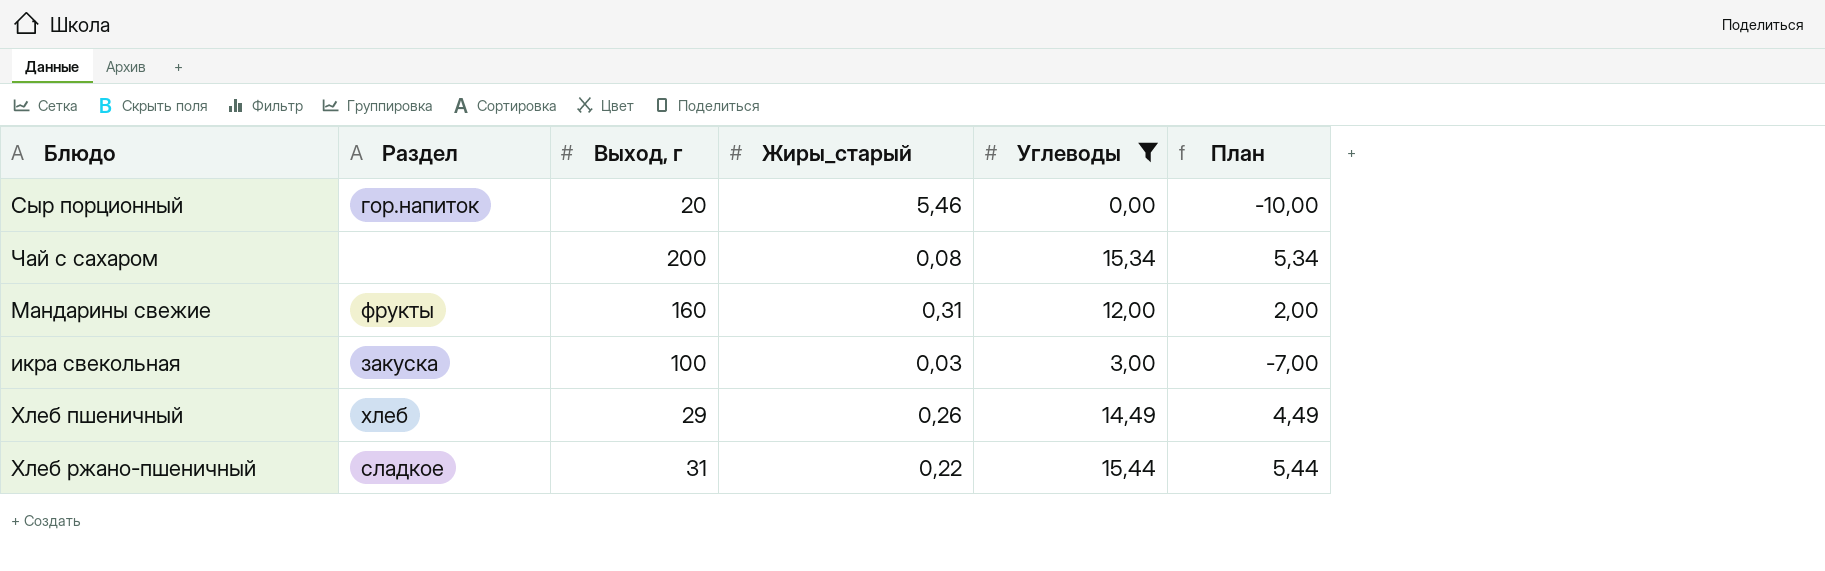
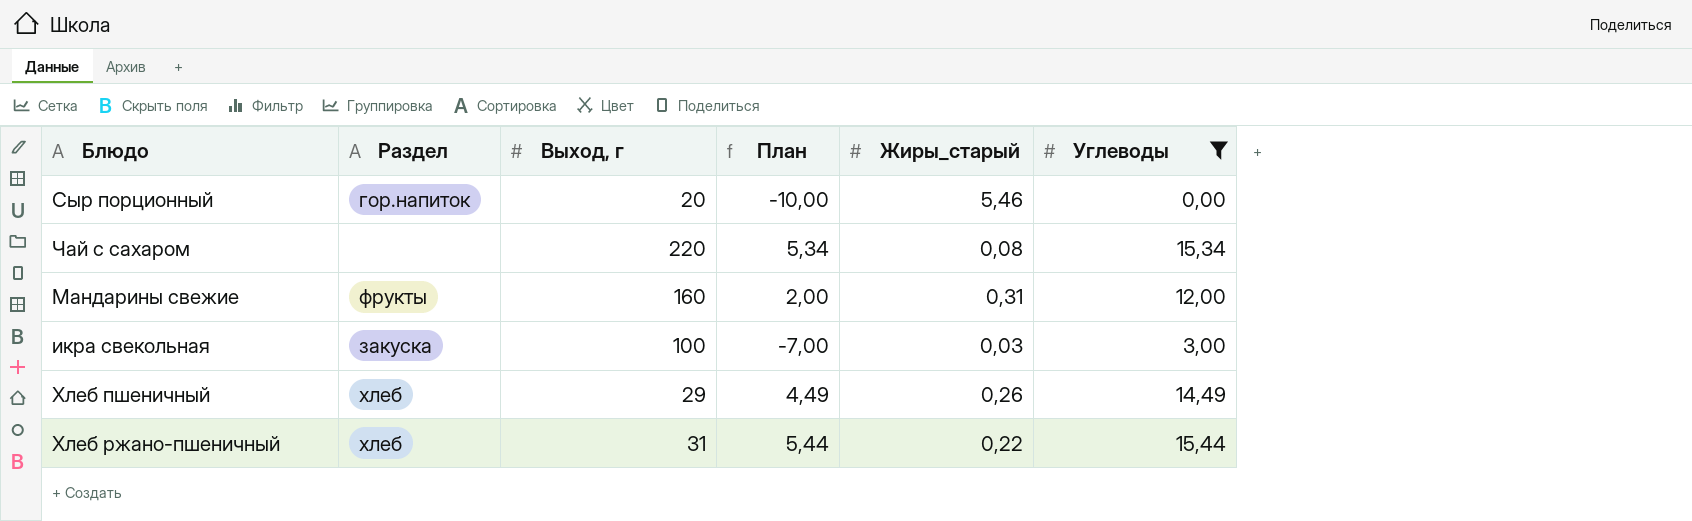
column План | position: 6 -> 4
Чай с сахаром | Выход, г: 200 -> 220
Хлеб ржано-пшеничный | Раздел: сладкое -> хлеб

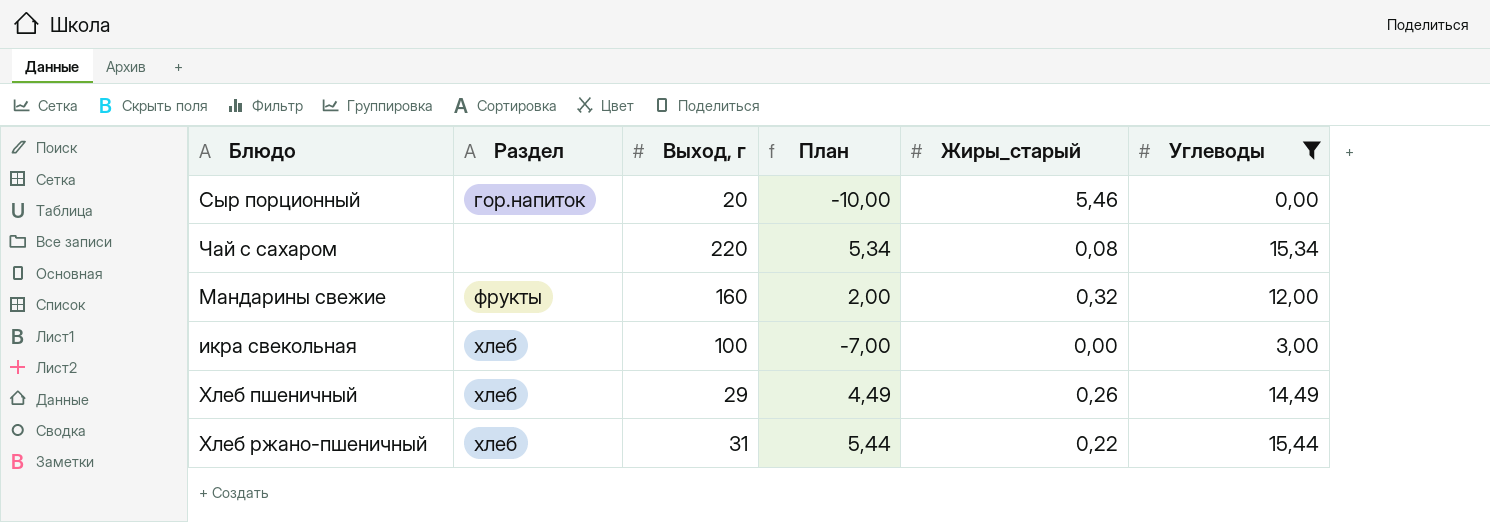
Мандарины свежие | Жиры_старый: 0,31 -> 0,32
икра свекольная | Раздел: закуска -> хлеб
икра свекольная | Жиры_старый: 0,03 -> 0,00

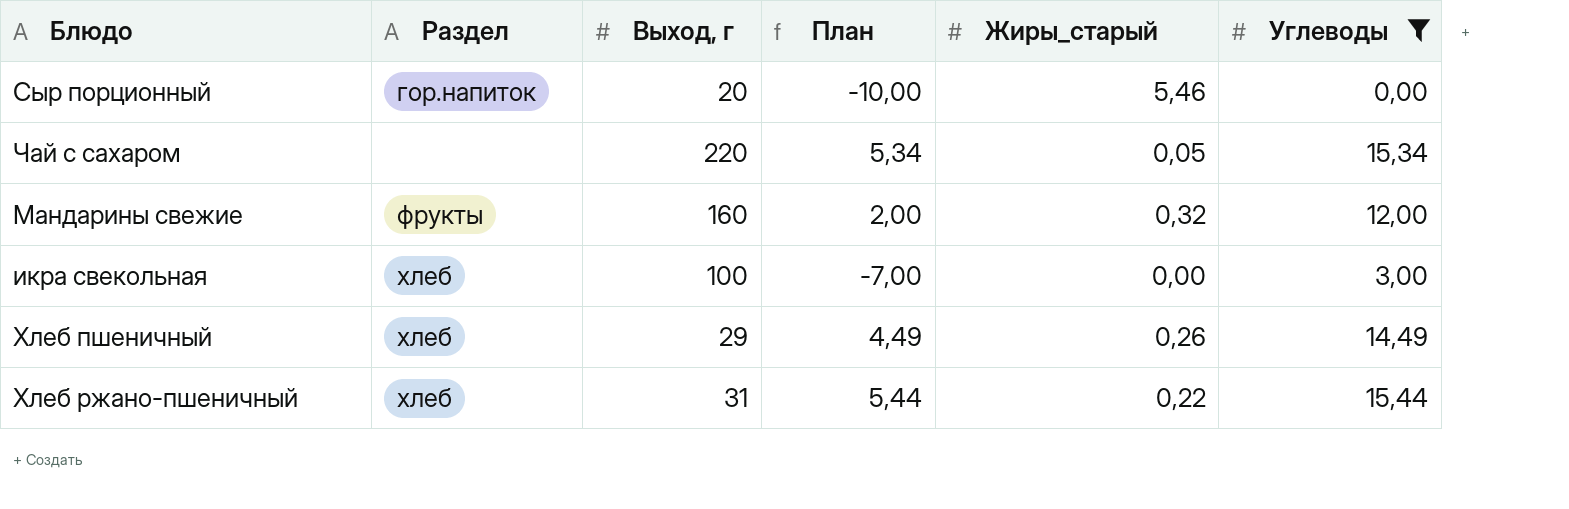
Чай с сахаром | Жиры_старый: 0,08 -> 0,05

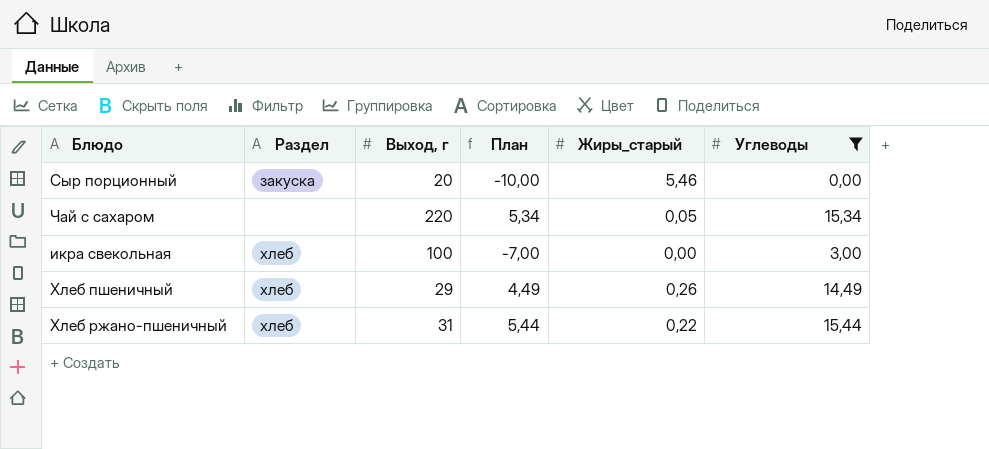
row Мандарины свежие: фрукты | 160 | 2,00 | 0,32 | 12,00 -> none
Сыр порционный | Раздел: гор.напиток -> закуска

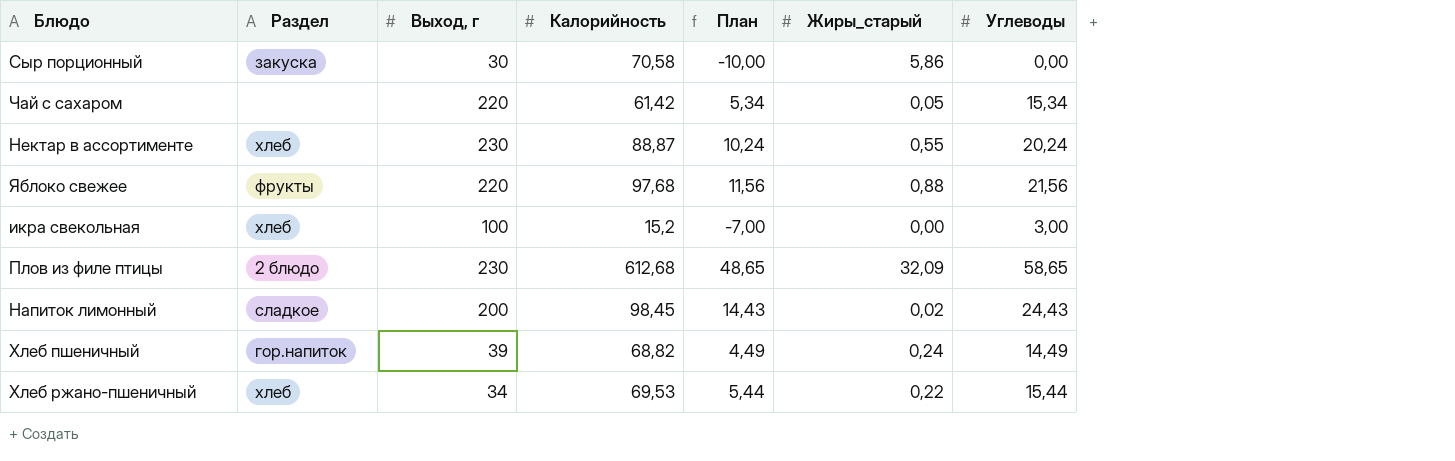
filter: Углеводы <= 15,44 -> none
column Калорийность | position: none -> 4
Сыр порционный | Выход, г: 20 -> 30
Сыр порционный | Жиры_старый: 5,46 -> 5,86
Хлеб пшеничный | Раздел: хлеб -> гор.напиток
Хлеб пшеничный | Выход, г: 29 -> 39
Хлеб пшеничный | Жиры_старый: 0,26 -> 0,24
Хлеб ржано-пшеничный | Выход, г: 31 -> 34

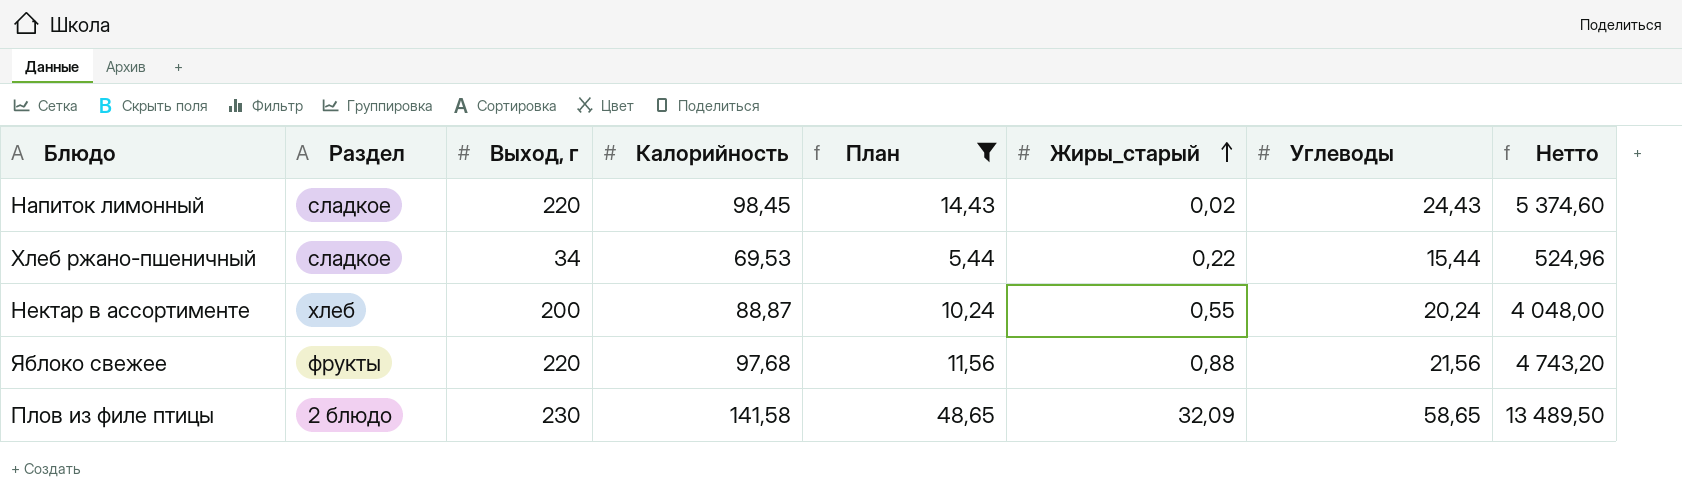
filter: none -> План >= 5,44
row order: none -> Жиры_старый ascending
column Нетто | formula: none -> [Выход, г] * [Углеводы]
Напиток лимонный | Выход, г: 200 -> 220
Хлеб ржано-пшеничный | Раздел: хлеб -> сладкое
Нектар в ассортименте | Выход, г: 230 -> 200
Плов из филе птицы | Калорийность: 612,68 -> 141,58

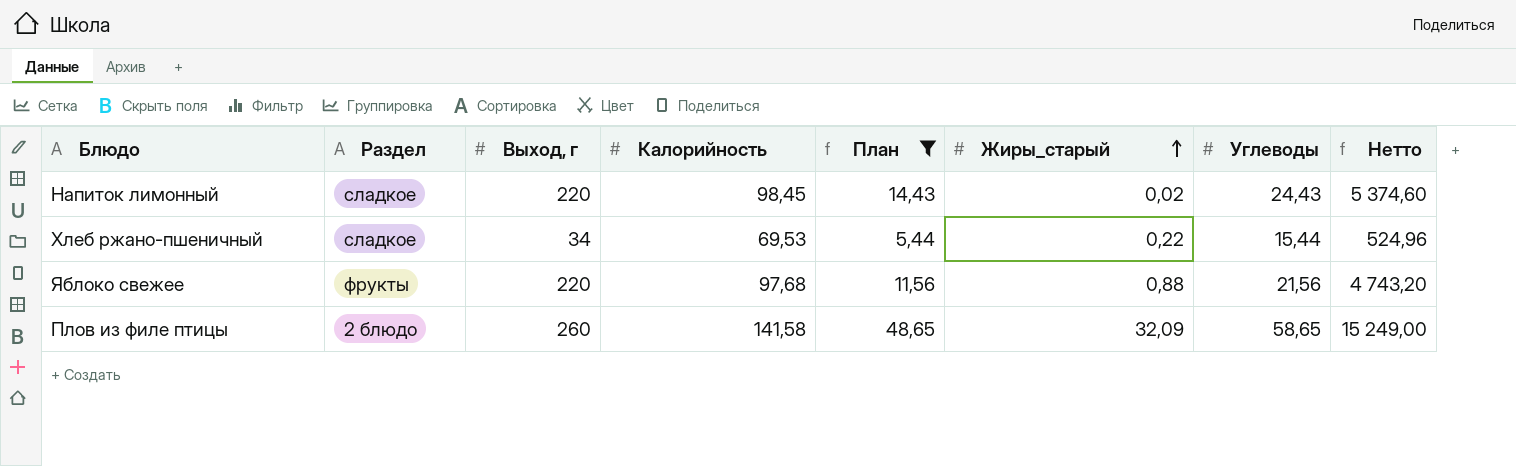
row Нектар в ассортименте: хлеб | 200 | 88,87 | 10,24 | 0,55 | 20,24 | 4 048,00 -> none
Плов из филе птицы | Выход, г: 230 -> 260
Плов из филе птицы | Нетто: 13 489,50 -> 15 249,00

